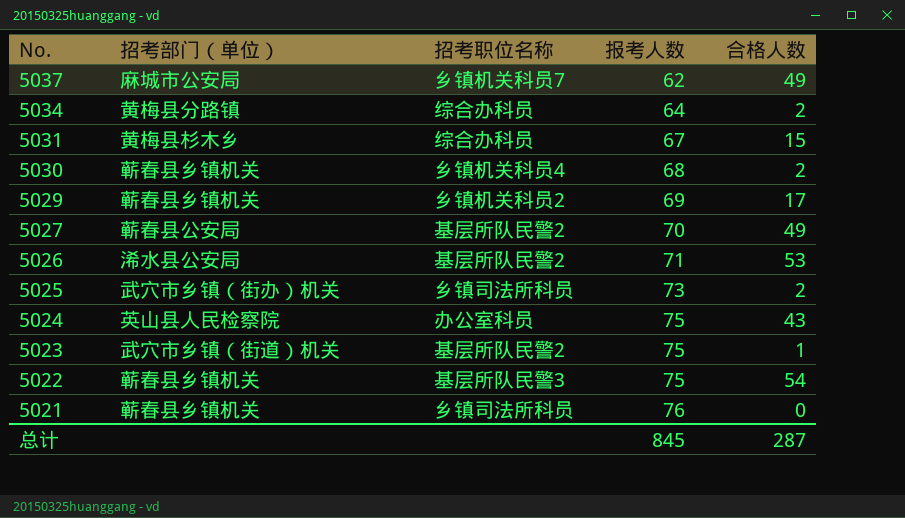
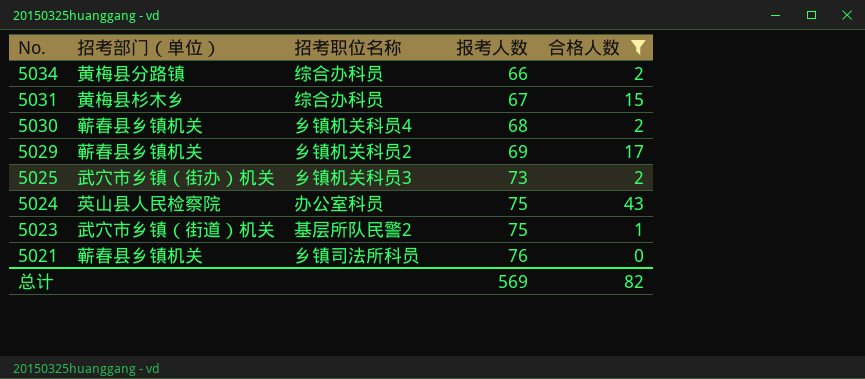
filter: none -> 合格人数 <= 43
5034 | 报考人数: 64 -> 66
5025 | 招考职位名称: 乡镇司法所科员 -> 乡镇机关科员3
总计 | 报考人数: 845 -> 569
总计 | 合格人数: 287 -> 82

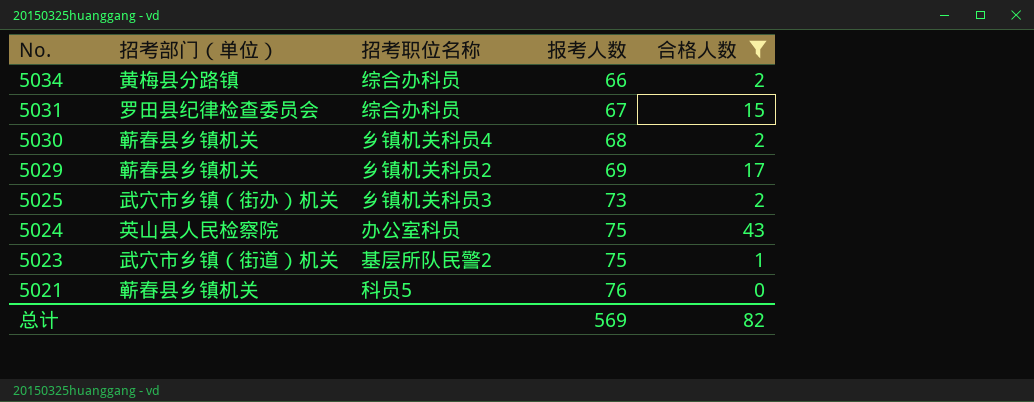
5031 | 招考部门（单位）: 黄梅县杉木乡 -> 罗田县纪律检查委员会
5021 | 招考职位名称: 乡镇司法所科员 -> 科员5

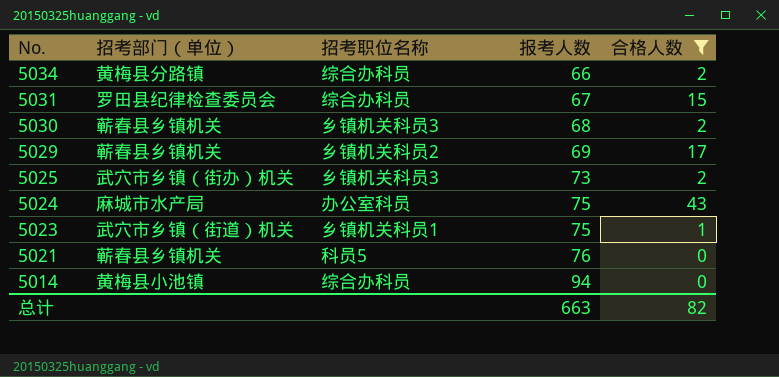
5030 | 招考职位名称: 乡镇机关科员4 -> 乡镇机关科员3
5024 | 招考部门（单位）: 英山县人民检察院 -> 麻城市水产局
5023 | 招考职位名称: 基层所队民警2 -> 乡镇机关科员1
row 5014: none -> 黄梅县小池镇 | 综合办科员 | 94 | 0
总计 | 报考人数: 569 -> 663

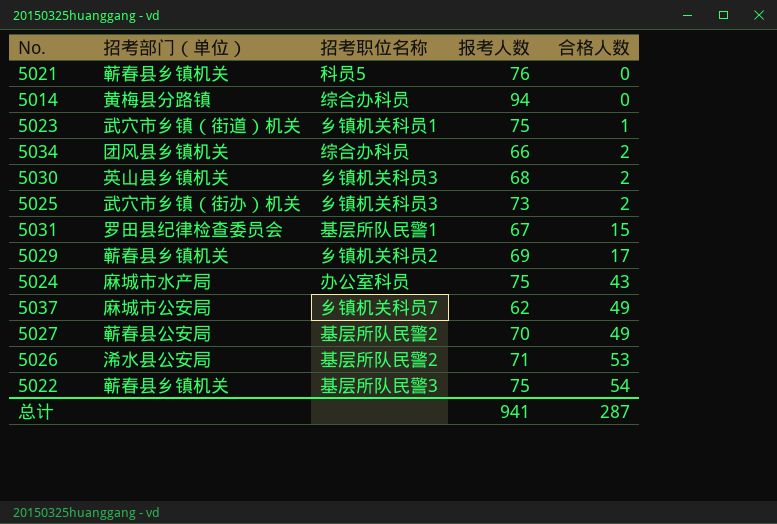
filter: 合格人数 <= 43 -> none
row order: No. descending -> 合格人数 ascending
5014 | 招考部门（单位）: 黄梅县小池镇 -> 黄梅县分路镇
5034 | 招考部门（单位）: 黄梅县分路镇 -> 团风县乡镇机关
5030 | 招考部门（单位）: 蕲春县乡镇机关 -> 英山县乡镇机关
5031 | 招考职位名称: 综合办科员 -> 基层所队民警1
总计 | 报考人数: 663 -> 941
总计 | 合格人数: 82 -> 287

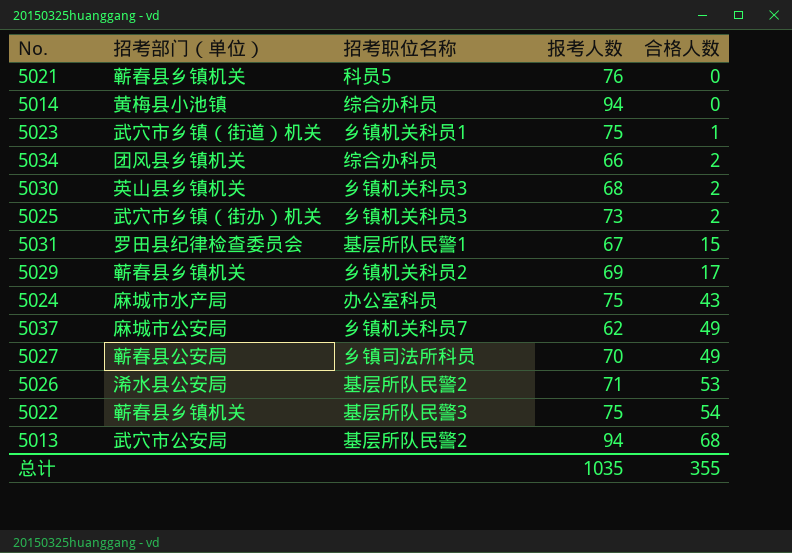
5014 | 招考部门（单位）: 黄梅县分路镇 -> 黄梅县小池镇
5027 | 招考职位名称: 基层所队民警2 -> 乡镇司法所科员
row 5013: none -> 武穴市公安局 | 基层所队民警2 | 94 | 68
总计 | 报考人数: 941 -> 1035
总计 | 合格人数: 287 -> 355

